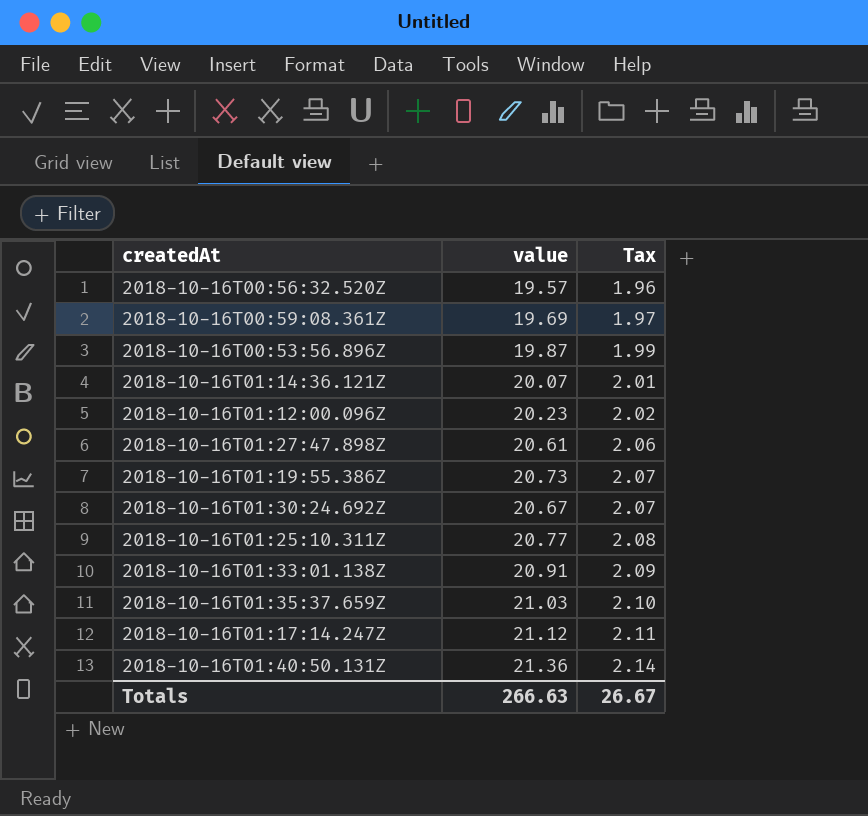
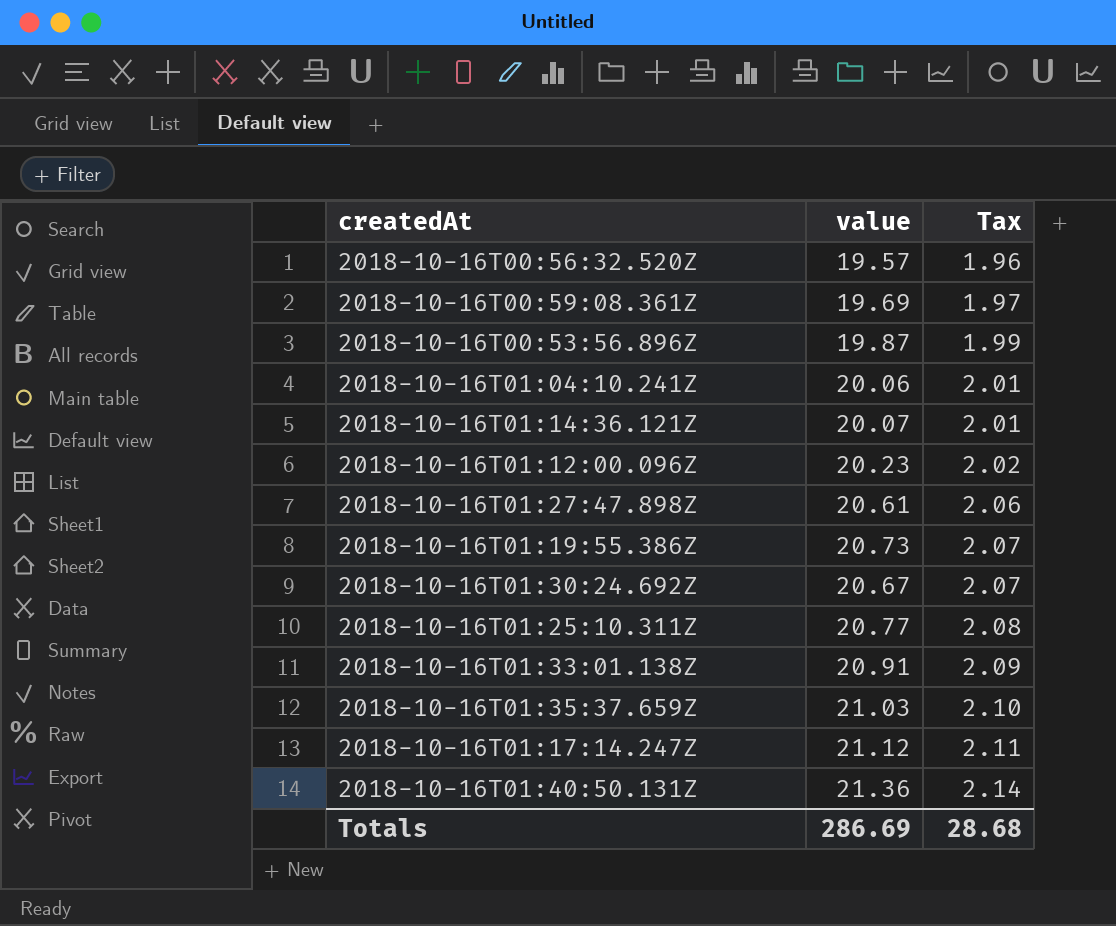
row 2018-10-16T01:04:10.241Z: none -> 20.06 | 2.01
Totals | value: 266.63 -> 286.69
Totals | Tax: 26.67 -> 28.68

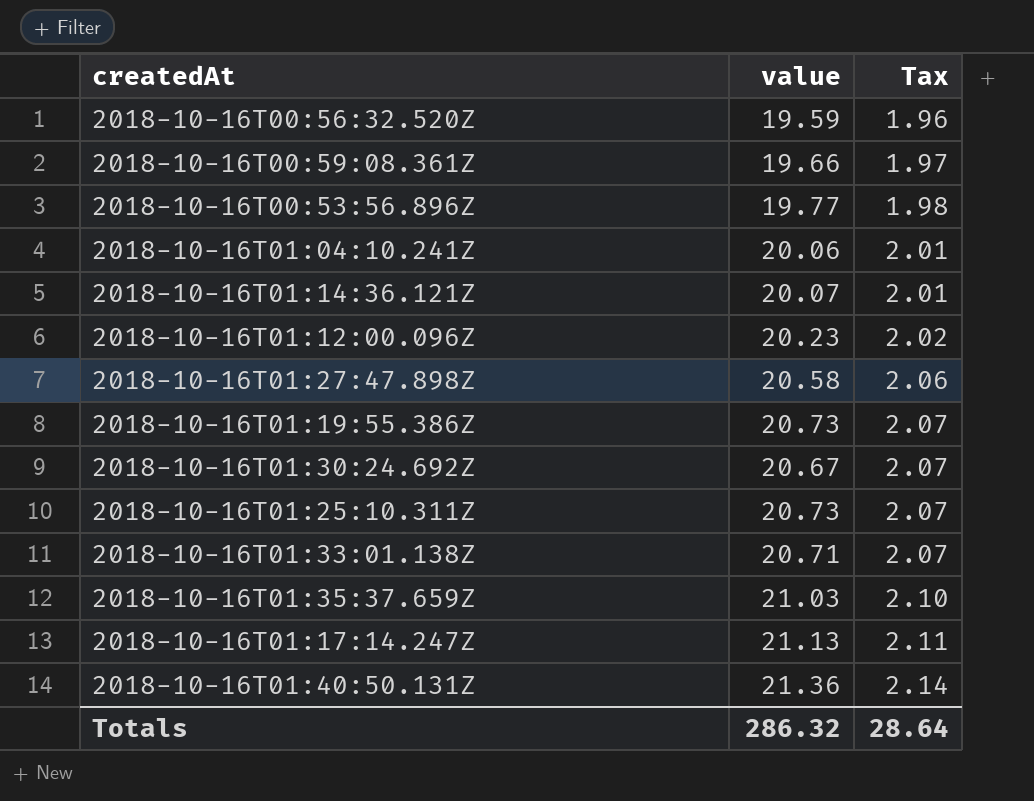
2018-10-16T00:56:32.520Z | value: 19.57 -> 19.59
2018-10-16T00:59:08.361Z | value: 19.69 -> 19.66
2018-10-16T00:53:56.896Z | value: 19.87 -> 19.77
2018-10-16T00:53:56.896Z | Tax: 1.99 -> 1.98
2018-10-16T01:27:47.898Z | value: 20.61 -> 20.58
2018-10-16T01:25:10.311Z | value: 20.77 -> 20.73
2018-10-16T01:25:10.311Z | Tax: 2.08 -> 2.07
2018-10-16T01:33:01.138Z | value: 20.91 -> 20.71
2018-10-16T01:33:01.138Z | Tax: 2.09 -> 2.07
2018-10-16T01:17:14.247Z | value: 21.12 -> 21.13
Totals | value: 286.69 -> 286.32
Totals | Tax: 28.68 -> 28.64

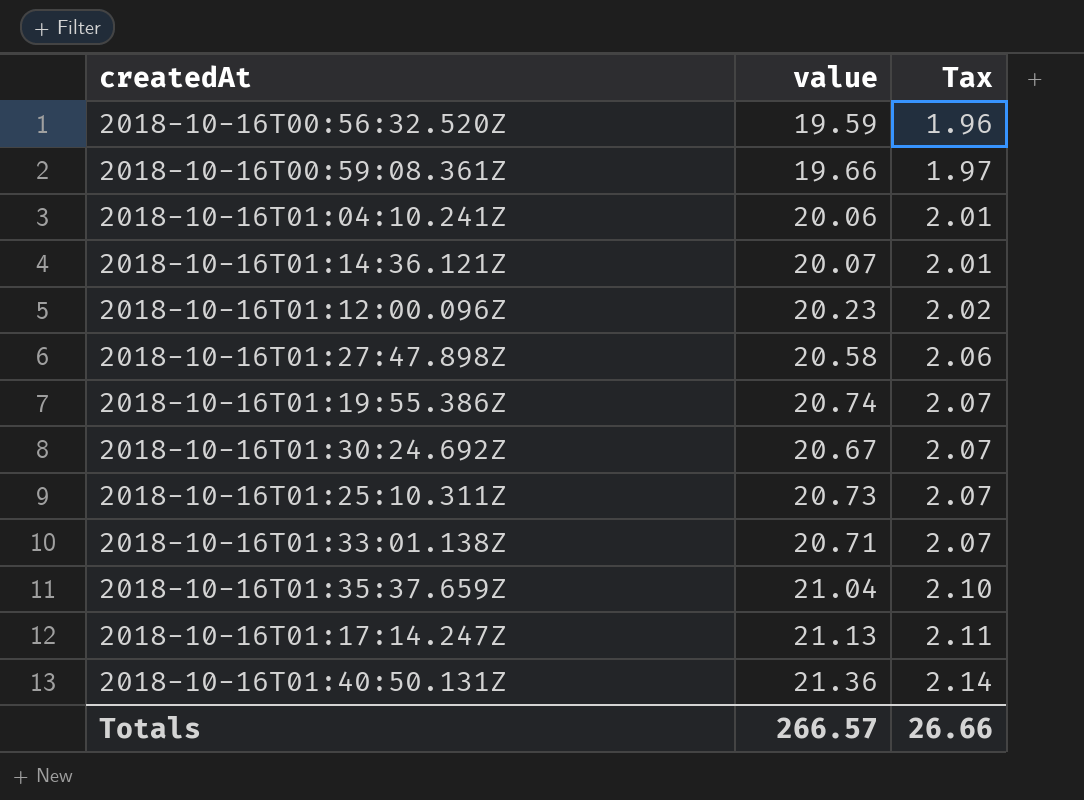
row 2018-10-16T00:53:56.896Z: 19.77 | 1.98 -> none
2018-10-16T01:19:55.386Z | value: 20.73 -> 20.74
2018-10-16T01:35:37.659Z | value: 21.03 -> 21.04
Totals | value: 286.32 -> 266.57
Totals | Tax: 28.64 -> 26.66

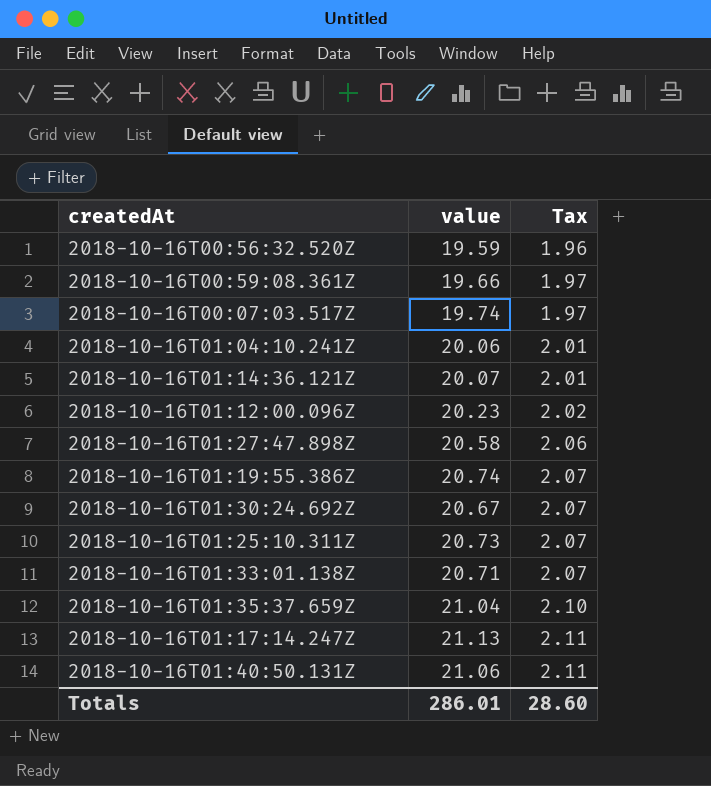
row 2018-10-16T00:07:03.517Z: none -> 19.74 | 1.97
2018-10-16T01:40:50.131Z | value: 21.36 -> 21.06
2018-10-16T01:40:50.131Z | Tax: 2.14 -> 2.11
Totals | value: 266.57 -> 286.01
Totals | Tax: 26.66 -> 28.60

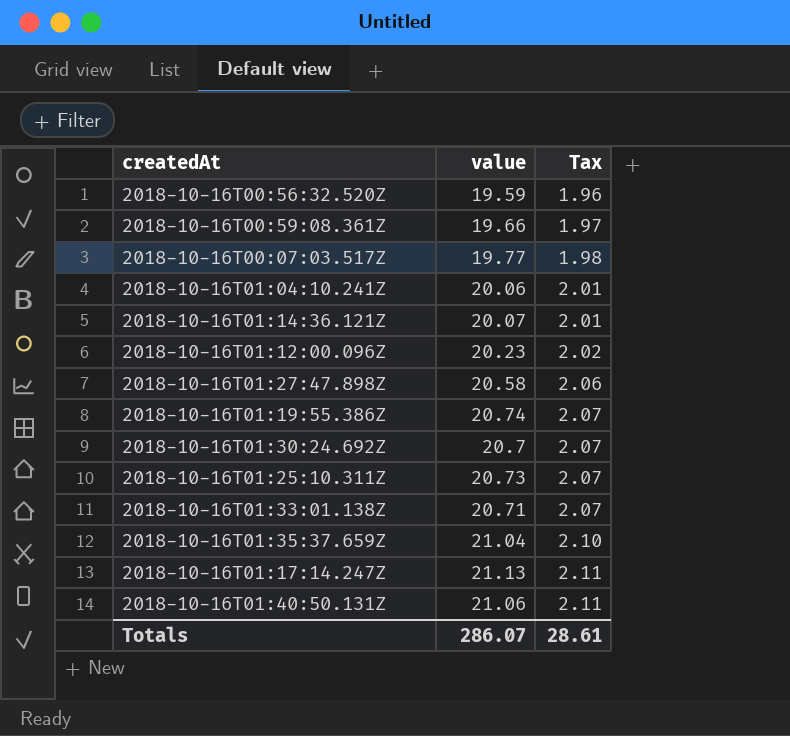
2018-10-16T00:07:03.517Z | value: 19.74 -> 19.77
2018-10-16T00:07:03.517Z | Tax: 1.97 -> 1.98
2018-10-16T01:30:24.692Z | value: 20.67 -> 20.7
Totals | value: 286.01 -> 286.07
Totals | Tax: 28.60 -> 28.61

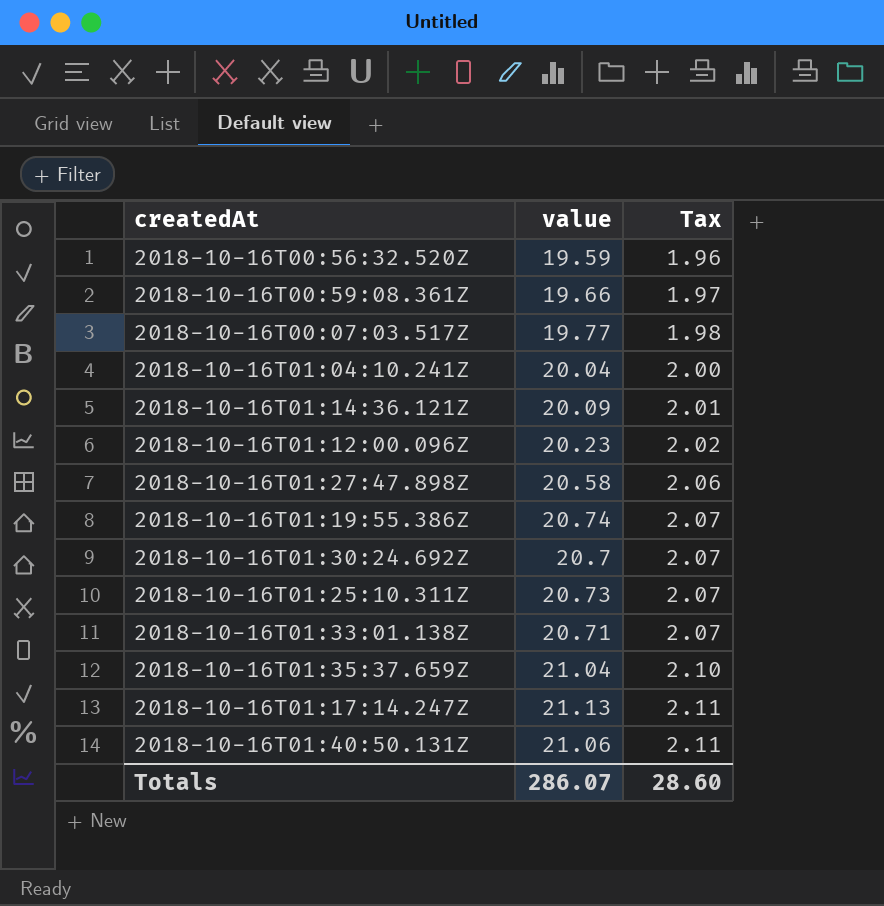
2018-10-16T01:04:10.241Z | value: 20.06 -> 20.04
2018-10-16T01:04:10.241Z | Tax: 2.01 -> 2.00
2018-10-16T01:14:36.121Z | value: 20.07 -> 20.09
Totals | Tax: 28.61 -> 28.60

